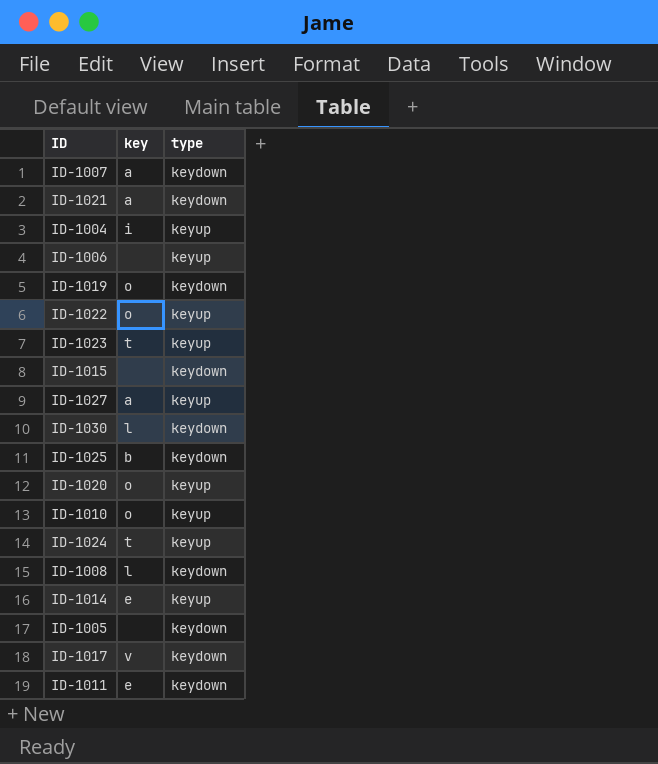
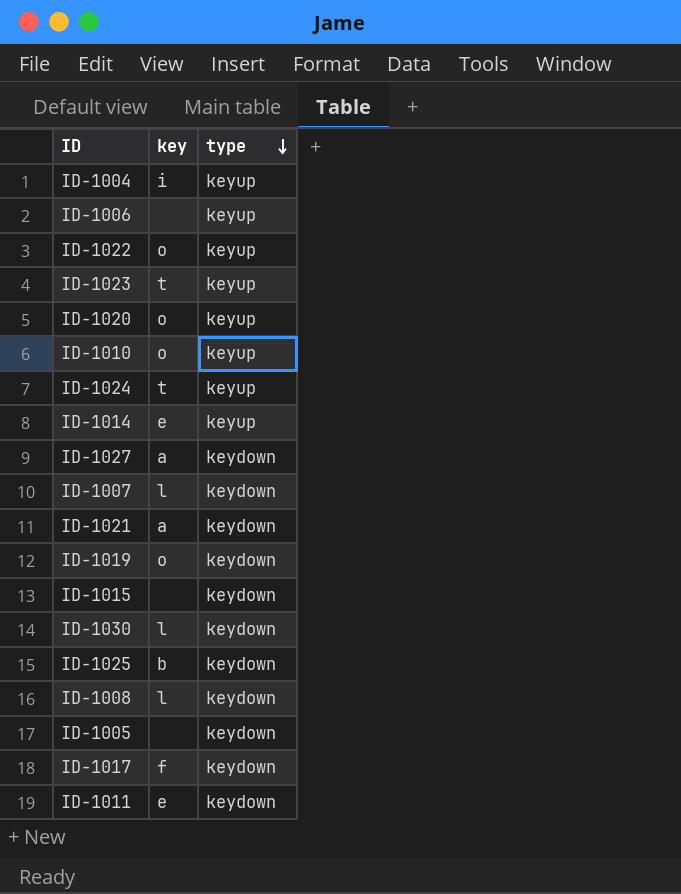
row order: none -> type descending
ID-1027 | type: keyup -> keydown
ID-1007 | key: a -> l
ID-1017 | key: v -> f

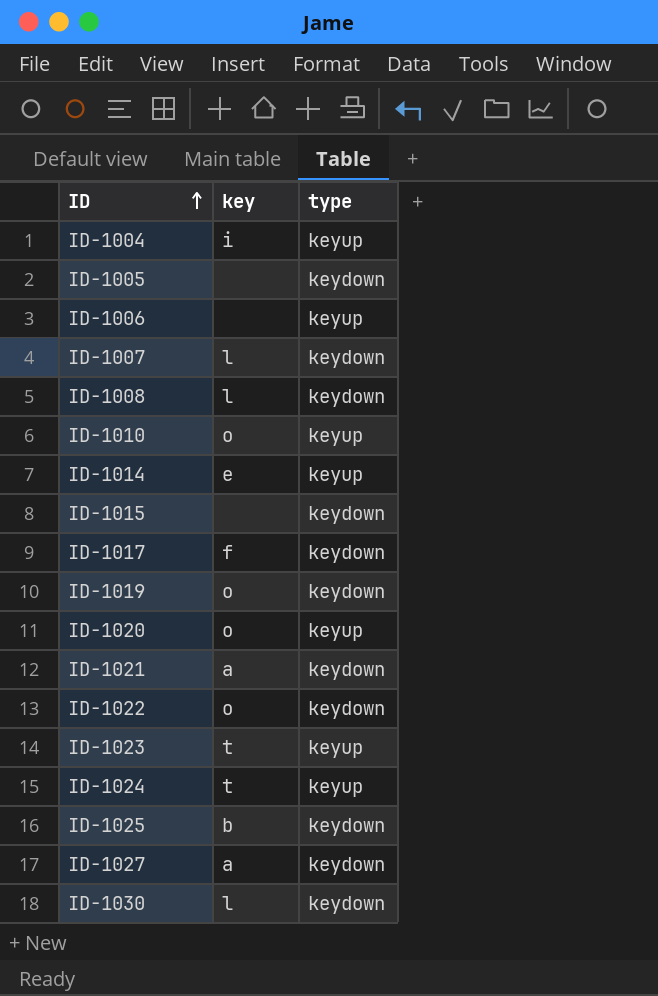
row order: type descending -> ID ascending
row ID-1011: e | keydown -> none
ID-1022 | type: keyup -> keydown

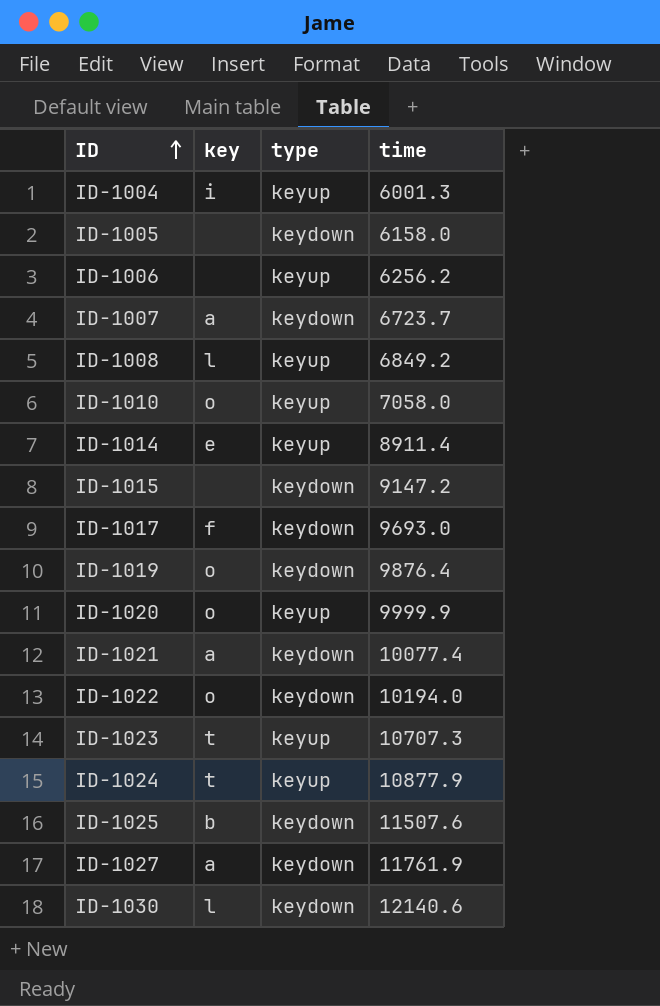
column time | position: none -> 4
ID-1007 | key: l -> a
ID-1008 | type: keydown -> keyup

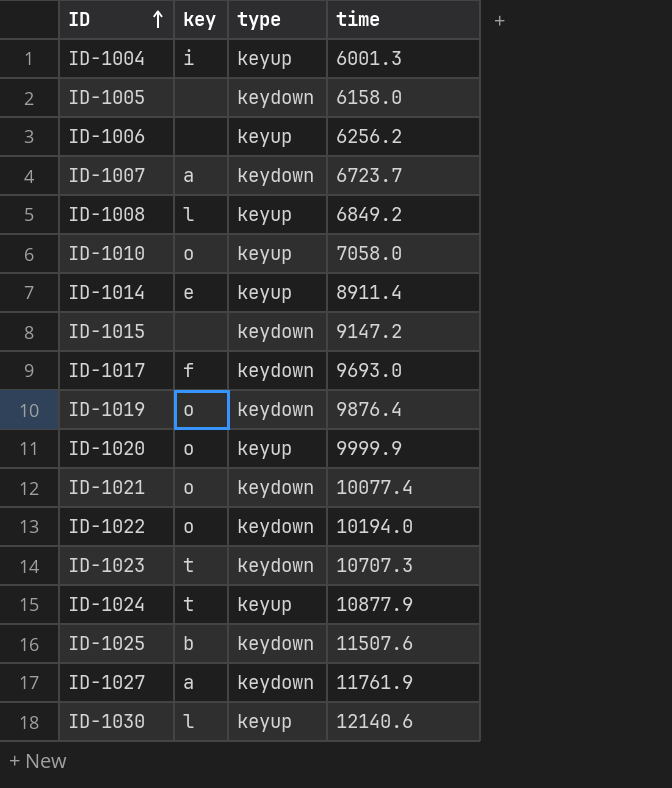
ID-1021 | key: a -> o
ID-1023 | type: keyup -> keydown
ID-1030 | type: keydown -> keyup

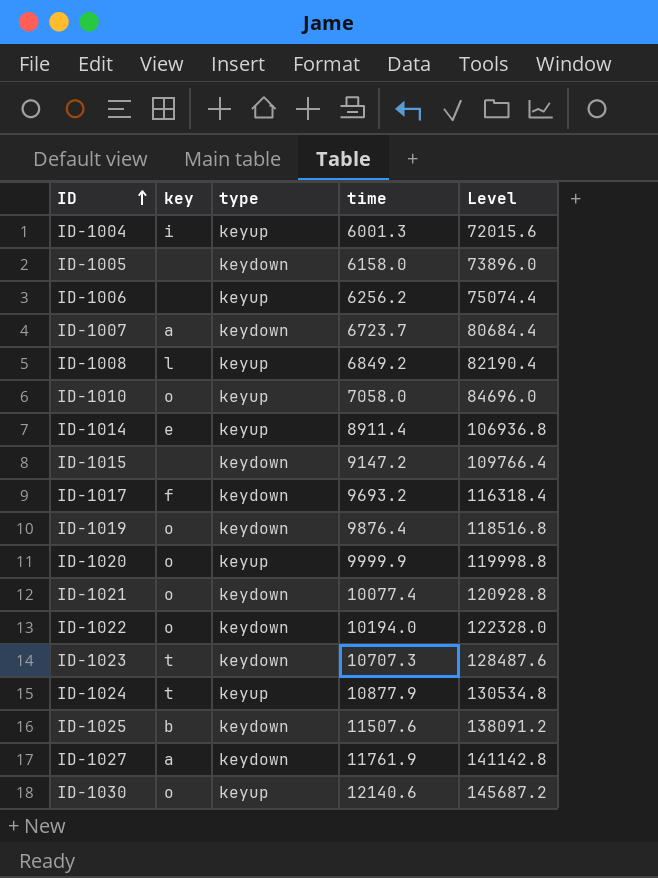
column Level | formula: none -> [time] * 12
ID-1017 | time: 9693.0 -> 9693.2
ID-1030 | key: l -> o

